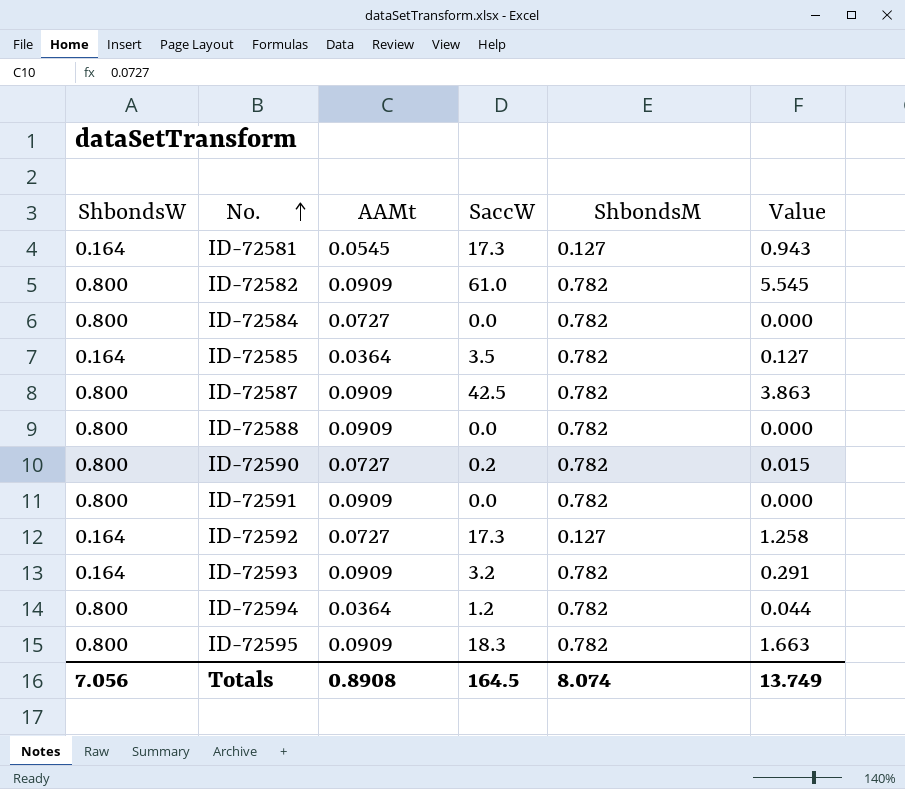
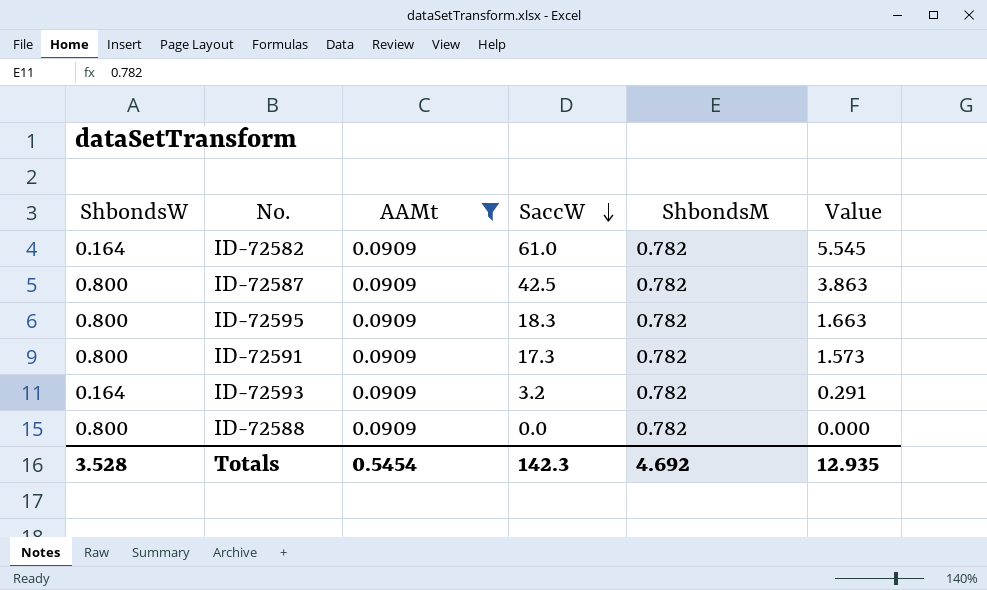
filter: none -> AAMt = 0.0909
row order: No. ascending -> SaccW descending
ID-72582 | ShbondsW: 0.800 -> 0.164
ID-72591 | SaccW: 0.0 -> 17.3
ID-72591 | Value: 0.000 -> 1.573
Totals | ShbondsW: 7.056 -> 3.528
Totals | AAMt: 0.8908 -> 0.5454
Totals | SaccW: 164.5 -> 142.3
Totals | ShbondsM: 8.074 -> 4.692
Totals | Value: 13.749 -> 12.935

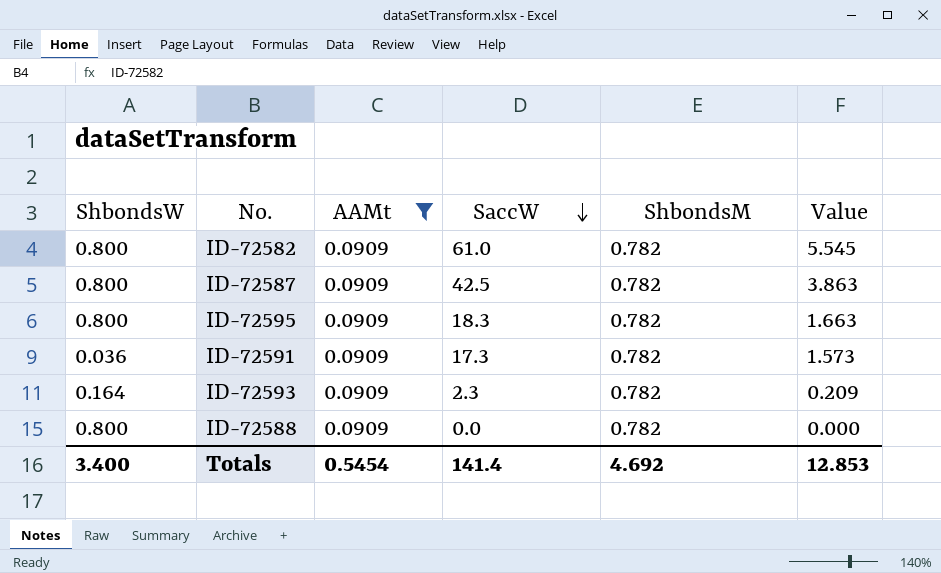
ID-72582 | ShbondsW: 0.164 -> 0.800
ID-72591 | ShbondsW: 0.800 -> 0.036
ID-72593 | SaccW: 3.2 -> 2.3
ID-72593 | Value: 0.291 -> 0.209
Totals | ShbondsW: 3.528 -> 3.400
Totals | SaccW: 142.3 -> 141.4
Totals | Value: 12.935 -> 12.853

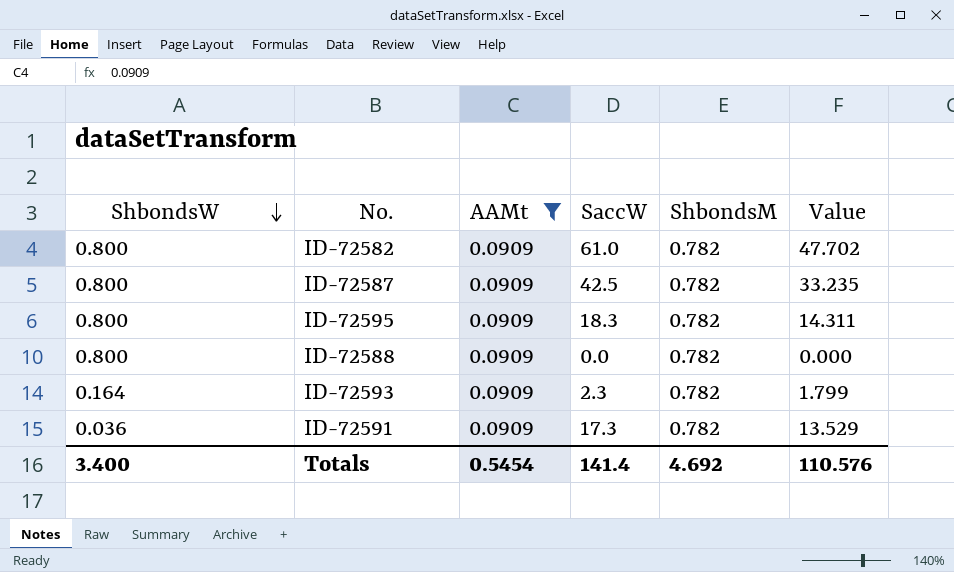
row order: SaccW descending -> ShbondsW descending
column Value | formula: [AAMt] * [SaccW] -> [SaccW] * [ShbondsM]
Totals | Value: 12.853 -> 110.576

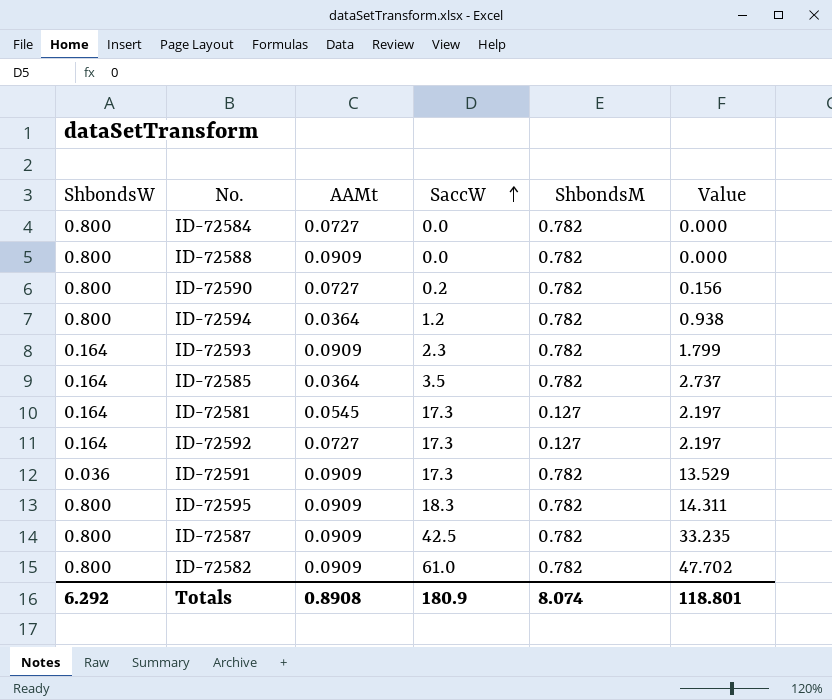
filter: AAMt = 0.0909 -> none
row order: ShbondsW descending -> SaccW ascending
Totals | ShbondsW: 3.400 -> 6.292
Totals | AAMt: 0.5454 -> 0.8908
Totals | SaccW: 141.4 -> 180.9
Totals | ShbondsM: 4.692 -> 8.074
Totals | Value: 110.576 -> 118.801

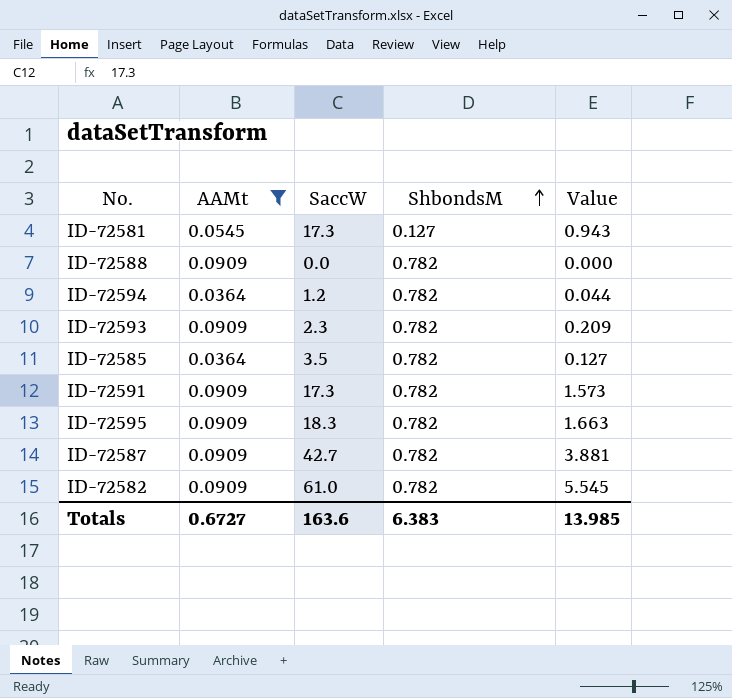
filter: none -> AAMt != 0.0727
row order: SaccW ascending -> ShbondsM ascending
column ShbondsW | position: 1 -> none
column Value | formula: [SaccW] * [ShbondsM] -> [AAMt] * [SaccW]
ID-72587 | SaccW: 42.5 -> 42.7
Totals | AAMt: 0.8908 -> 0.6727
Totals | SaccW: 180.9 -> 163.6
Totals | ShbondsM: 8.074 -> 6.383
Totals | Value: 118.801 -> 13.985

